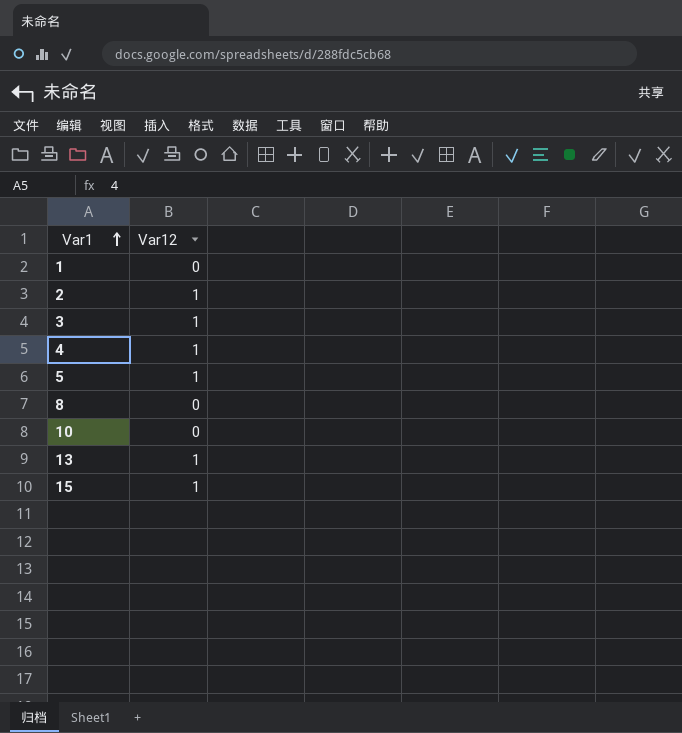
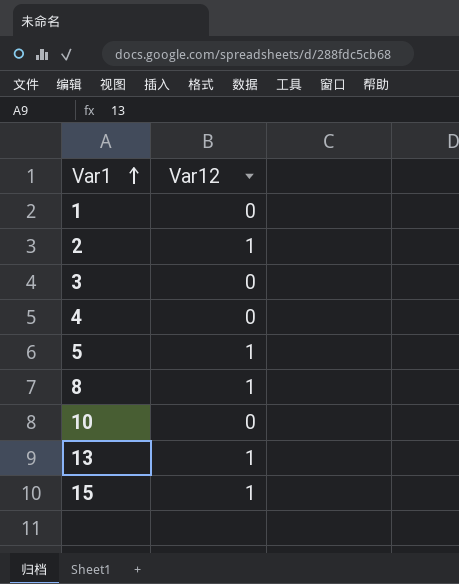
3 | Var12: 1 -> 0
4 | Var12: 1 -> 0
8 | Var12: 0 -> 1

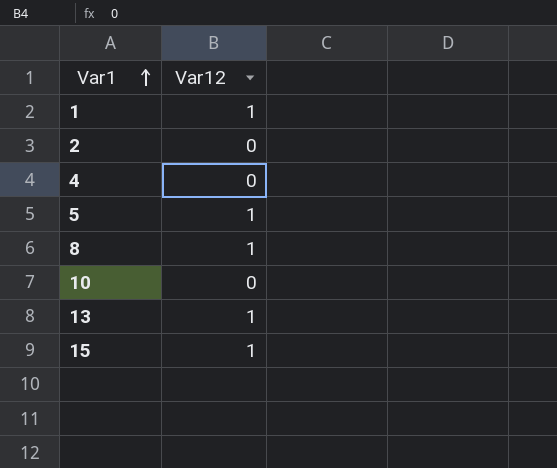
row 3: 0 -> none
1 | Var12: 0 -> 1
2 | Var12: 1 -> 0

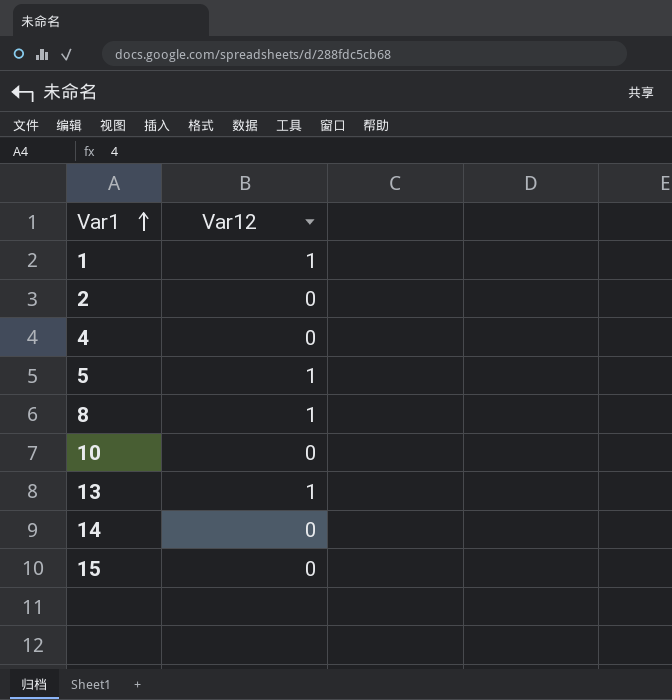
row 14: none -> 0
15 | Var12: 1 -> 0

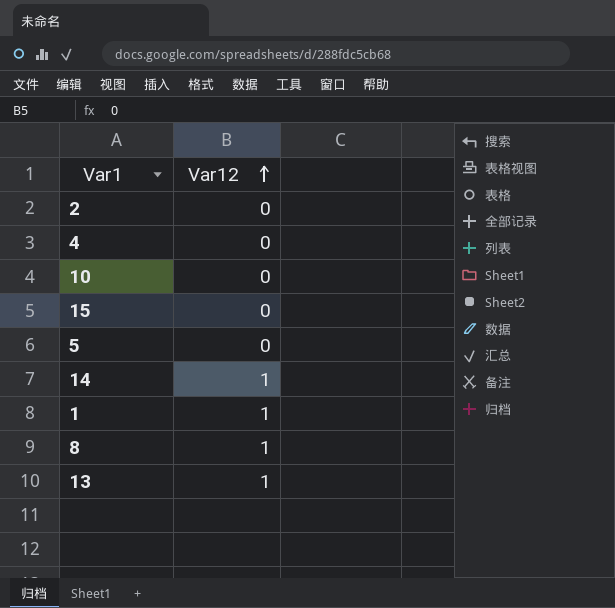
row order: Var1 ascending -> Var12 ascending
5 | Var12: 1 -> 0
14 | Var12: 0 -> 1

